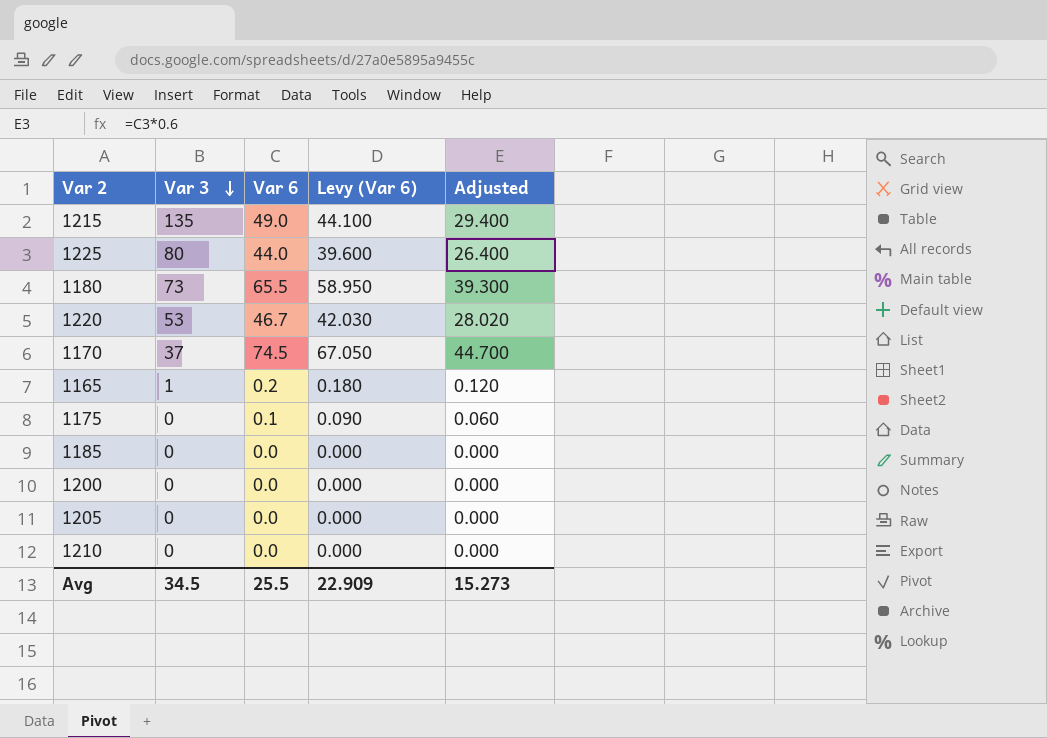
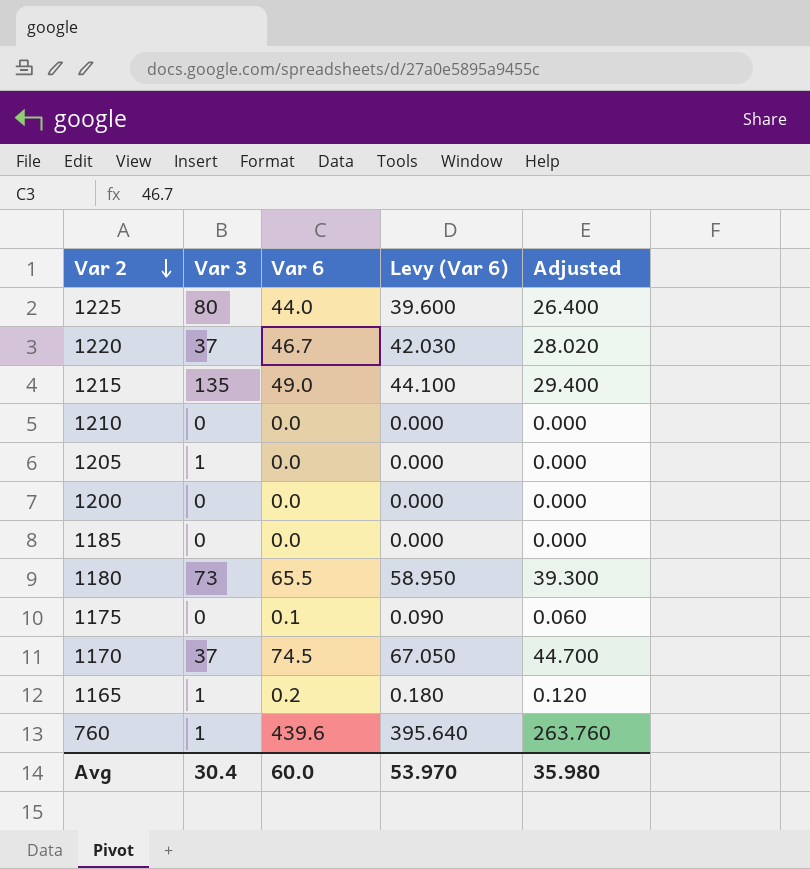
row order: Var 3 descending -> Var 2 descending
1220 | Var 3: 53 -> 37
1205 | Var 3: 0 -> 1
row 760: none -> 1 | 439.6 | 395.640 | 263.760
Avg | Var 3: 34.5 -> 30.4
Avg | Var 6: 25.5 -> 60.0
Avg | Levy (Var 6): 22.909 -> 53.970
Avg | Adjusted: 15.273 -> 35.980

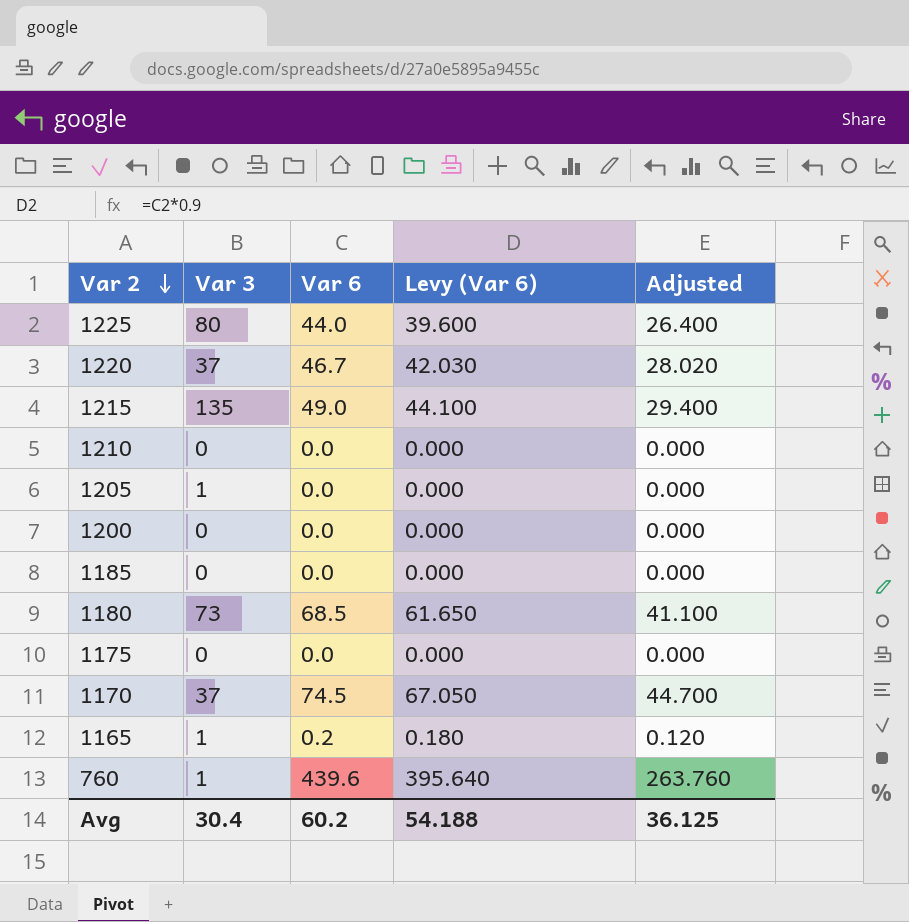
1180 | Var 6: 65.5 -> 68.5
1180 | Levy (Var 6): 58.950 -> 61.650
1180 | Adjusted: 39.300 -> 41.100
1175 | Var 6: 0.1 -> 0.0
1175 | Levy (Var 6): 0.090 -> 0.000
1175 | Adjusted: 0.060 -> 0.000
Avg | Var 6: 60.0 -> 60.2
Avg | Levy (Var 6): 53.970 -> 54.188
Avg | Adjusted: 35.980 -> 36.125

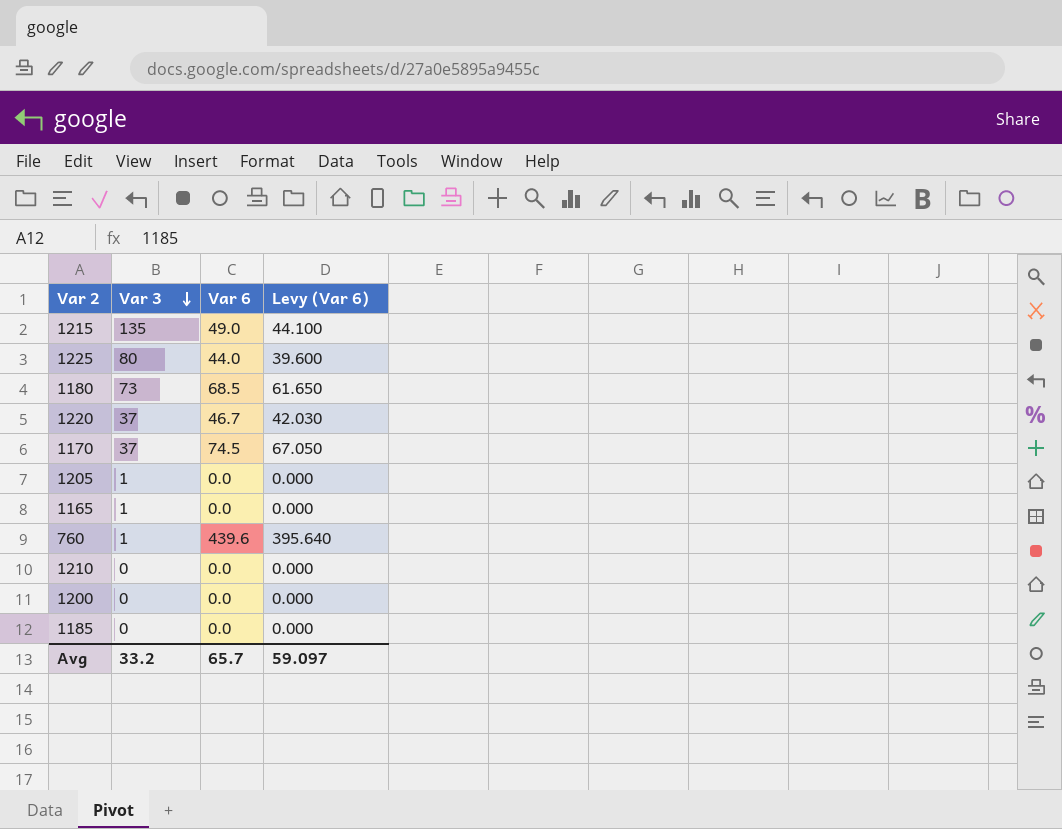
row order: Var 2 descending -> Var 3 descending
column Adjusted | formula: [Var 6] * 0.6 -> none
row 1175: 0 | 0.0 | 0.000 | 0.000 -> none
1165 | Var 6: 0.2 -> 0.0
1165 | Levy (Var 6): 0.180 -> 0.000
Avg | Var 3: 30.4 -> 33.2
Avg | Var 6: 60.2 -> 65.7
Avg | Levy (Var 6): 54.188 -> 59.097

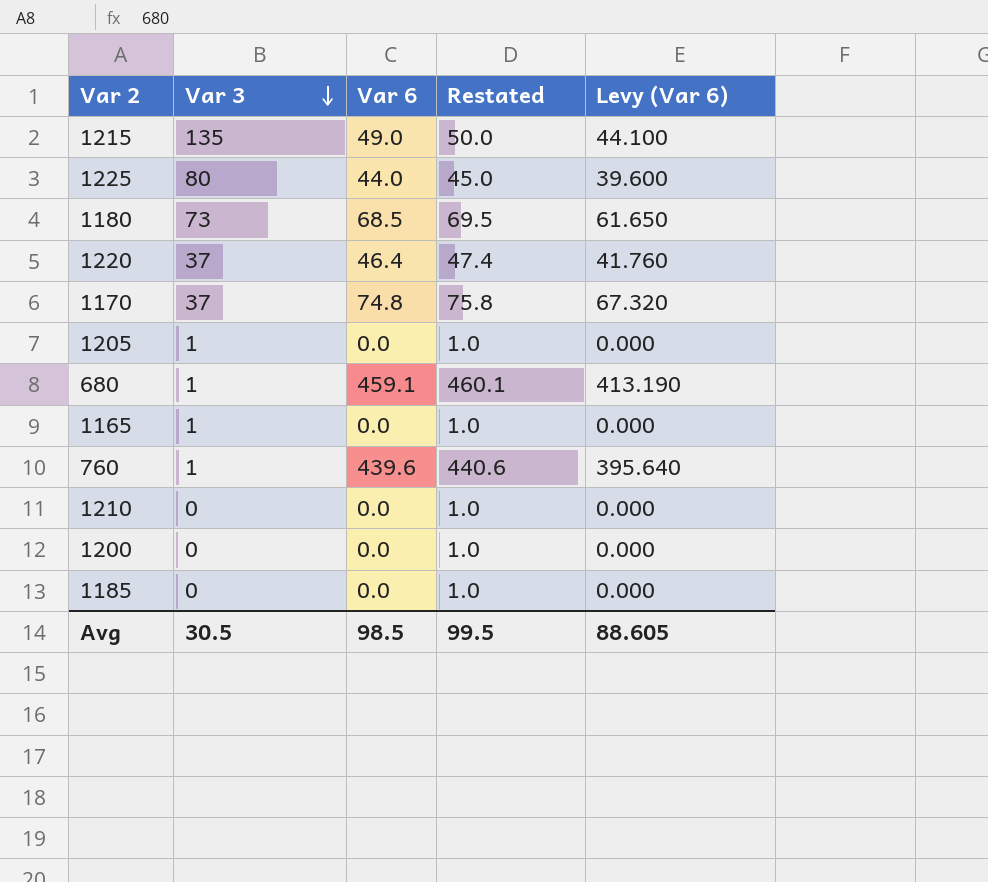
column Restated | formula: none -> [Var 6] + 1
1220 | Var 6: 46.7 -> 46.4
1220 | Levy (Var 6): 42.030 -> 41.760
1170 | Var 6: 74.5 -> 74.8
1170 | Levy (Var 6): 67.050 -> 67.320
row 680: none -> 1 | 459.1 | 460.1 | 413.190
Avg | Var 3: 33.2 -> 30.5
Avg | Var 6: 65.7 -> 98.5
Avg | Levy (Var 6): 59.097 -> 88.605

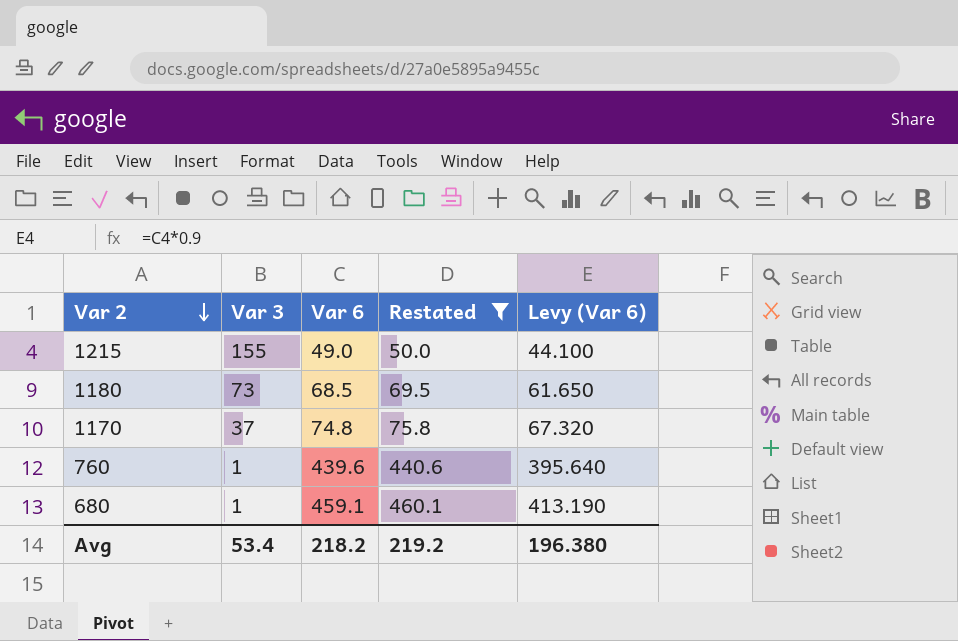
filter: none -> Restated >= 50.0
row order: Var 3 descending -> Var 2 descending
1215 | Var 3: 135 -> 155
Avg | Var 3: 30.5 -> 53.4
Avg | Var 6: 98.5 -> 218.2
Avg | Restated: 99.5 -> 219.2
Avg | Levy (Var 6): 88.605 -> 196.380

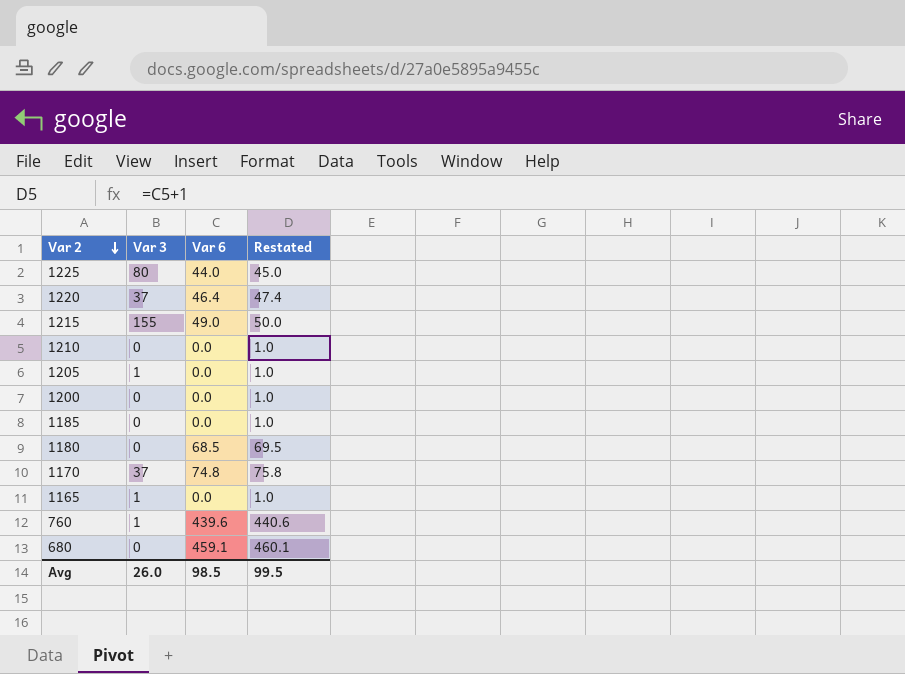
filter: Restated >= 50.0 -> none
column Levy (Var 6) | formula: [Var 6] * 0.9 -> none
1180 | Var 3: 73 -> 0
680 | Var 3: 1 -> 0
Avg | Var 3: 53.4 -> 26.0
Avg | Var 6: 218.2 -> 98.5
Avg | Restated: 219.2 -> 99.5

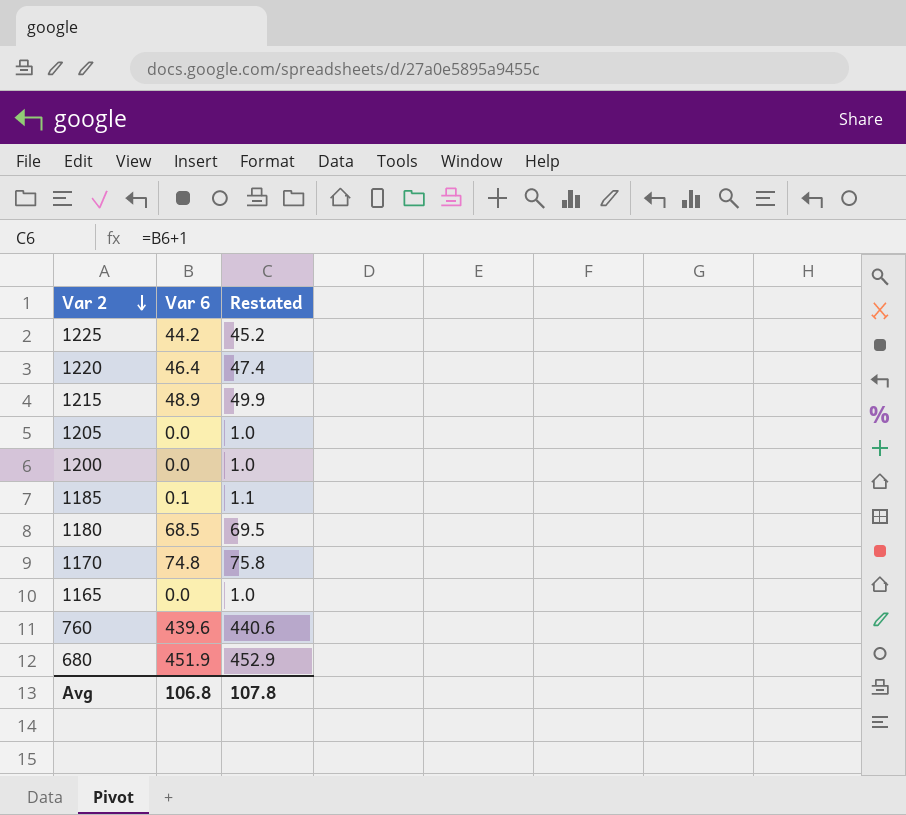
column Var 3 | position: 2 -> none
row 1210: 0 | 0.0 | 1.0 -> none
1225 | Var 6: 44.0 -> 44.2
1225 | Restated: 45.0 -> 45.2
1215 | Var 6: 49.0 -> 48.9
1215 | Restated: 50.0 -> 49.9
1185 | Var 6: 0.0 -> 0.1
1185 | Restated: 1.0 -> 1.1
680 | Var 6: 459.1 -> 451.9
680 | Restated: 460.1 -> 452.9
Avg | Var 6: 98.5 -> 106.8
Avg | Restated: 99.5 -> 107.8

